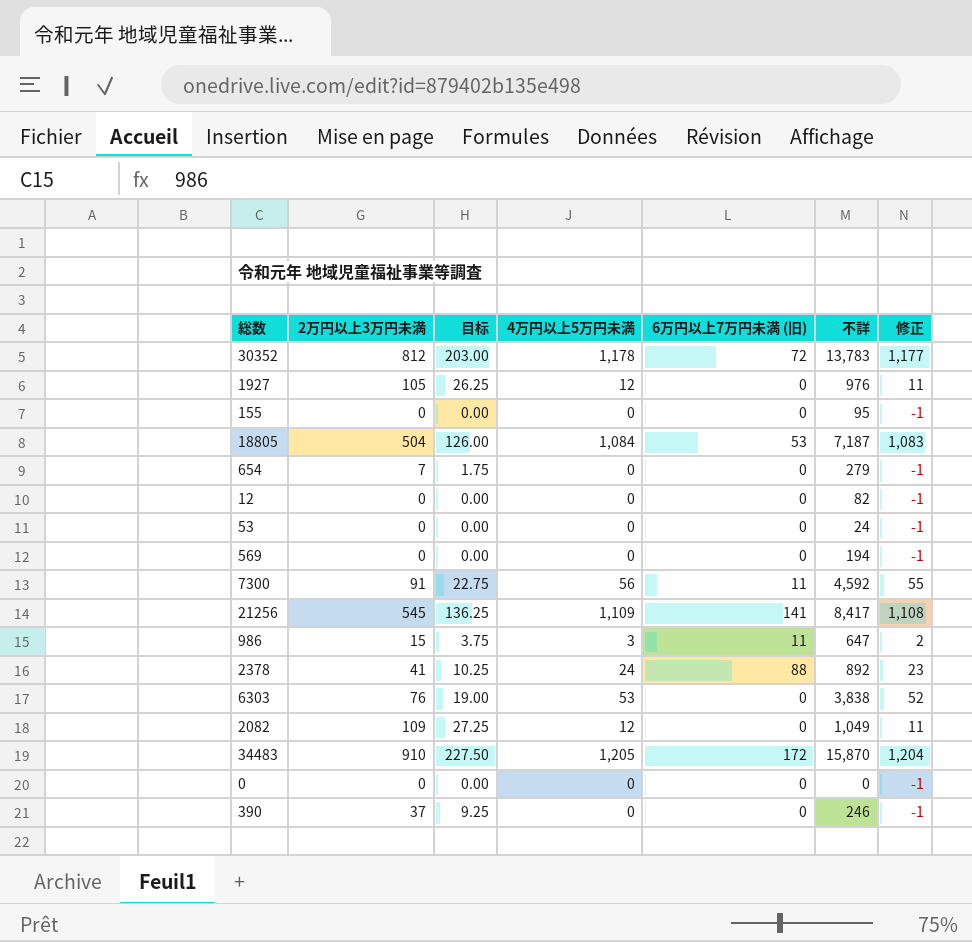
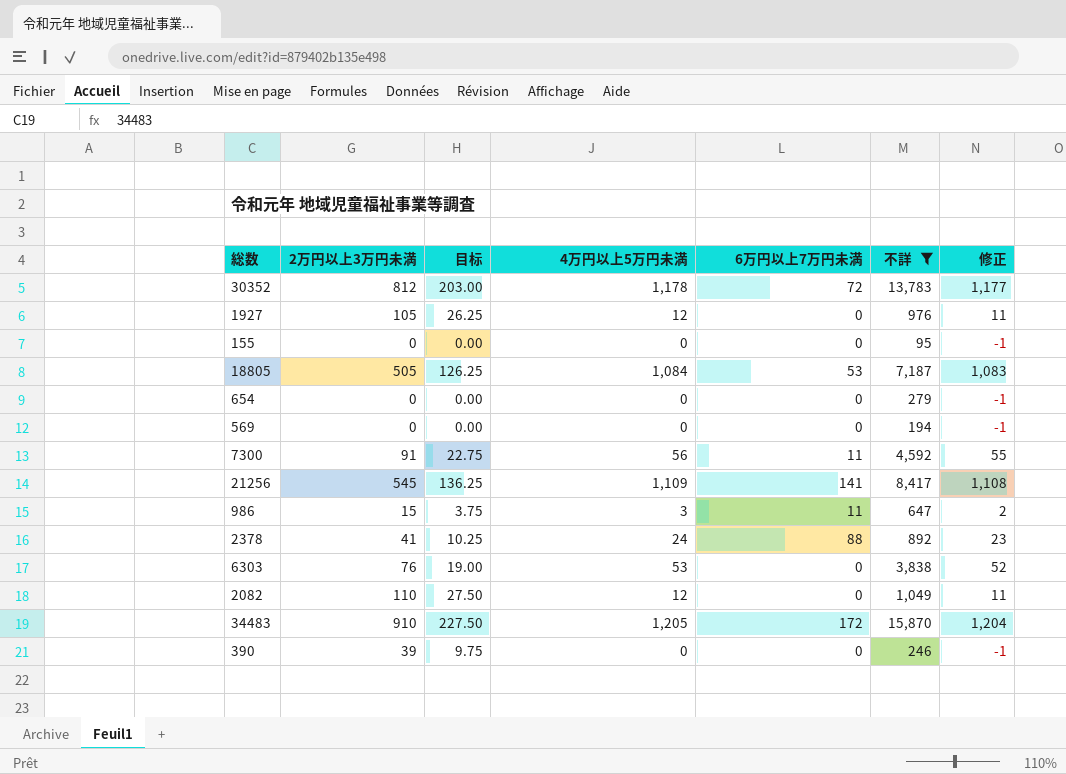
filter: none -> 不詳 >= 95
column name: 6万円以上7万円未満 (旧) -> 6万円以上7万円未満
18805 | 2万円以上3万円未満: 504 -> 505
18805 | 目标: 126.00 -> 126.25
654 | 2万円以上3万円未満: 7 -> 0
654 | 目标: 1.75 -> 0.00
2082 | 2万円以上3万円未満: 109 -> 110
2082 | 目标: 27.25 -> 27.50
390 | 2万円以上3万円未満: 37 -> 39
390 | 目标: 9.25 -> 9.75

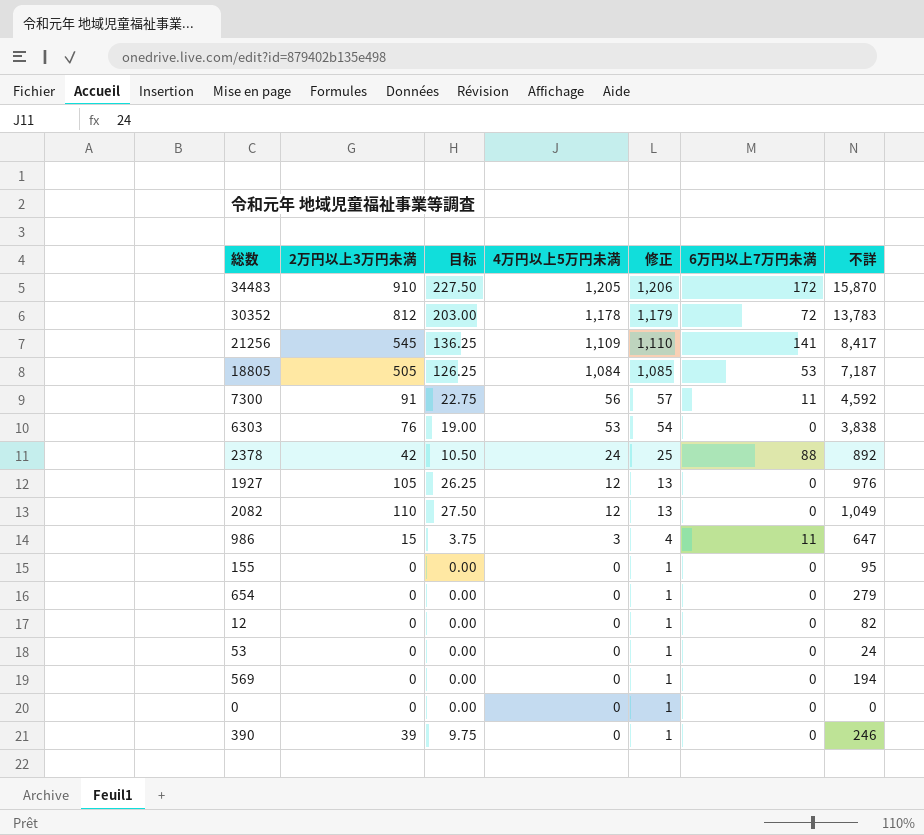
filter: 不詳 >= 95 -> none
row order: none -> 4万円以上5万円未満 descending
column 修正 | formula: [4万円以上5万円未満] - 1 -> [4万円以上5万円未満] + 1
column 修正 | position: 7 -> 5
2378 | 2万円以上3万円未満: 41 -> 42
2378 | 目标: 10.25 -> 10.50

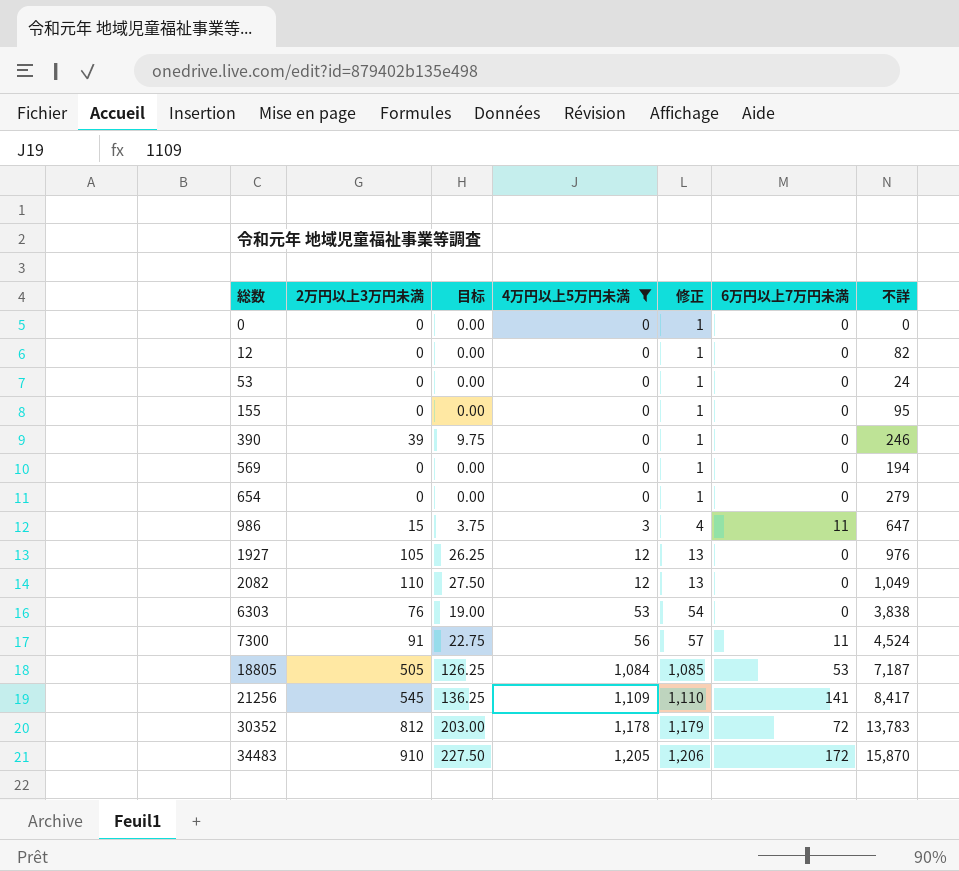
filter: none -> 4万円以上5万円未満 != 24
row order: 4万円以上5万円未満 descending -> 総数 ascending
7300 | 不詳: 4,592 -> 4,524

